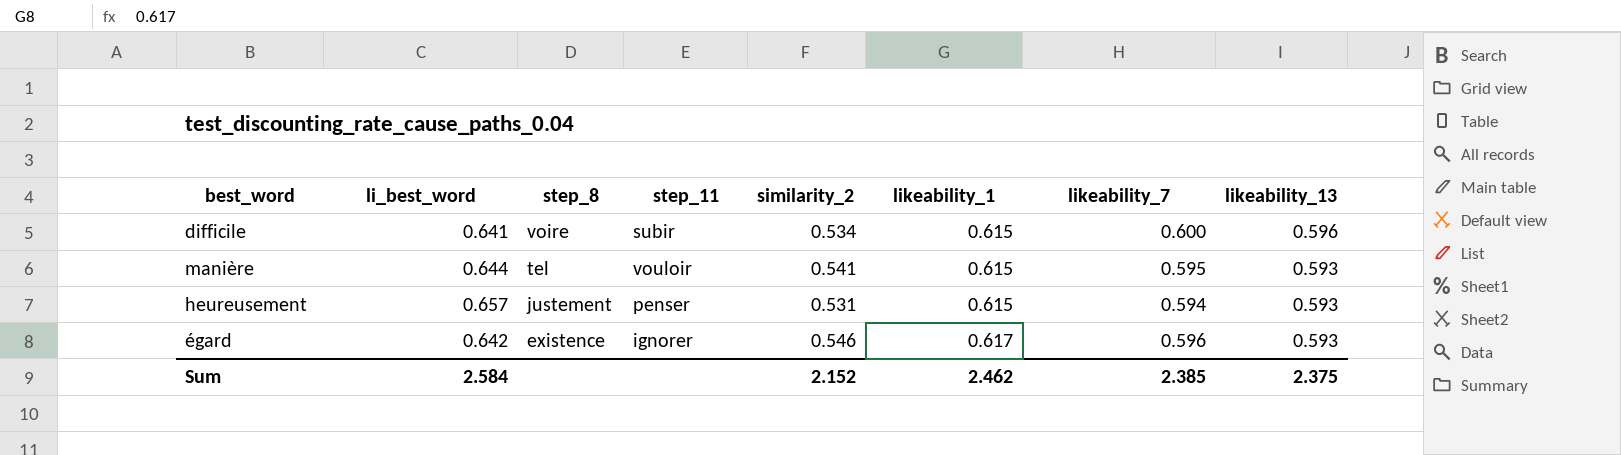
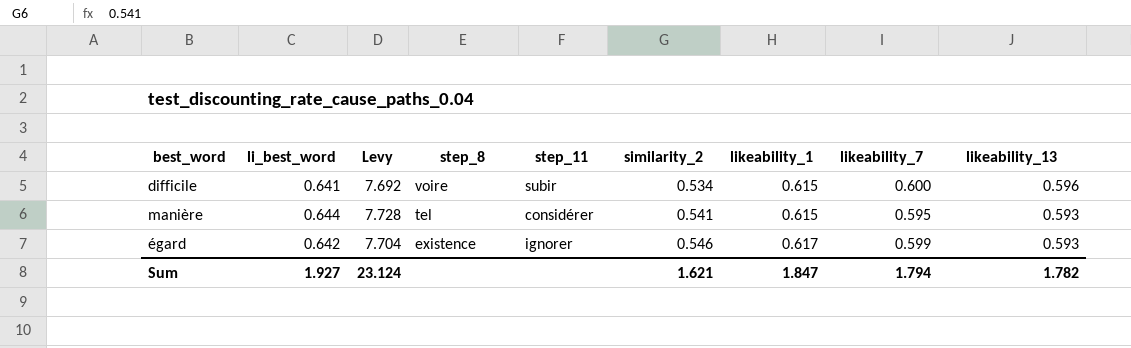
column Levy | formula: none -> [li_best_word] * 12
row heureusement: 0.657 | justement | penser | 0.531 | 0.615 | 0.594 | 0.593 -> none
manière | step_11: vouloir -> considérer
égard | likeability_7: 0.596 -> 0.599
Sum | li_best_word: 2.584 -> 1.927
Sum | similarity_2: 2.152 -> 1.621
Sum | likeability_1: 2.462 -> 1.847
Sum | likeability_7: 2.385 -> 1.794
Sum | likeability_13: 2.375 -> 1.782

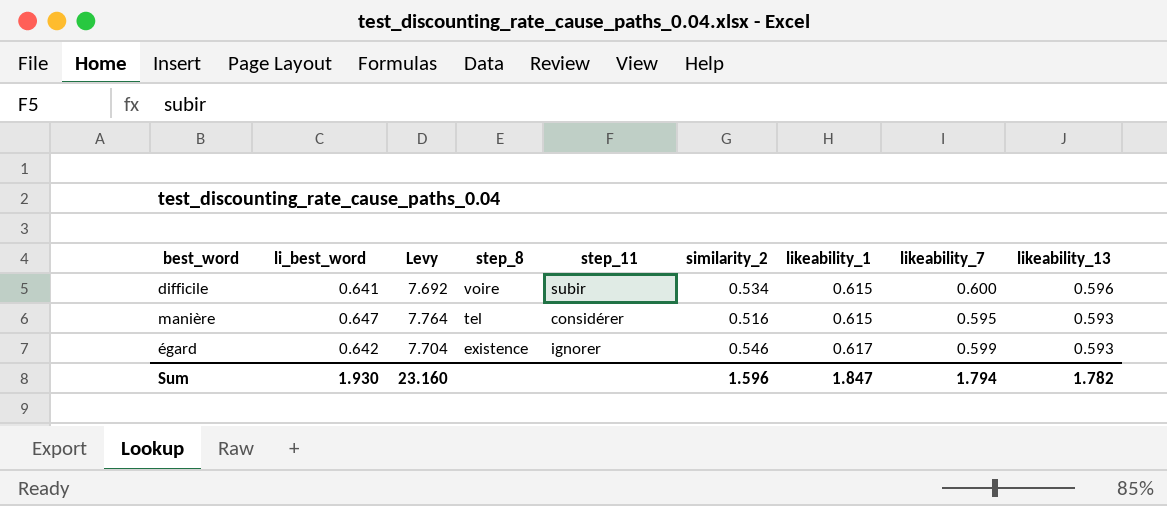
manière | li_best_word: 0.644 -> 0.647
manière | Levy: 7.728 -> 7.764
manière | similarity_2: 0.541 -> 0.516
Sum | li_best_word: 1.927 -> 1.930
Sum | Levy: 23.124 -> 23.160
Sum | similarity_2: 1.621 -> 1.596

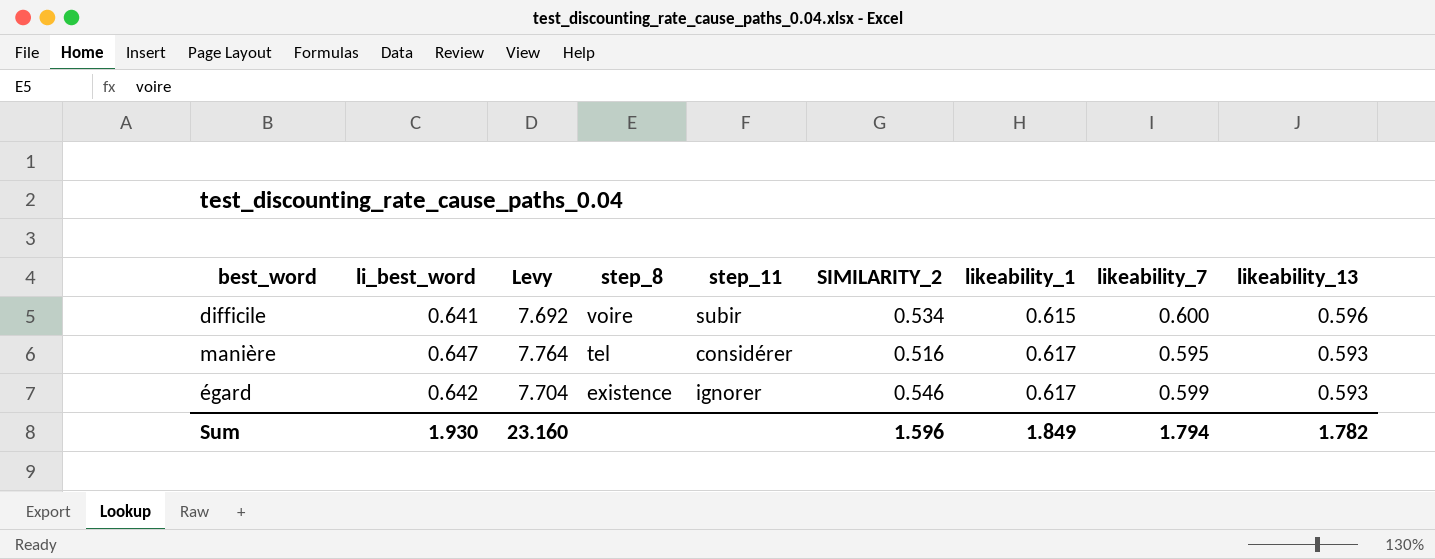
column name: similarity_2 -> SIMILARITY_2
manière | likeability_1: 0.615 -> 0.617
Sum | likeability_1: 1.847 -> 1.849

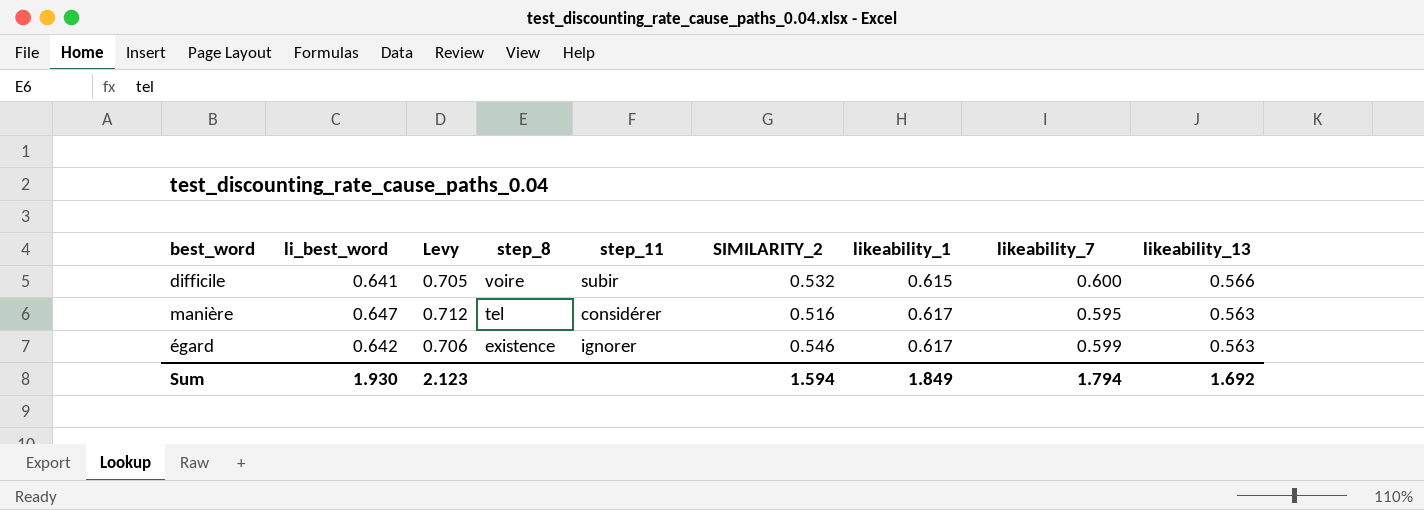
column Levy | formula: [li_best_word] * 12 -> [li_best_word] * 1.1
difficile | SIMILARITY_2: 0.534 -> 0.532
difficile | likeability_13: 0.596 -> 0.566
manière | likeability_13: 0.593 -> 0.563
égard | likeability_13: 0.593 -> 0.563
Sum | Levy: 23.160 -> 2.123
Sum | SIMILARITY_2: 1.596 -> 1.594
Sum | likeability_13: 1.782 -> 1.692

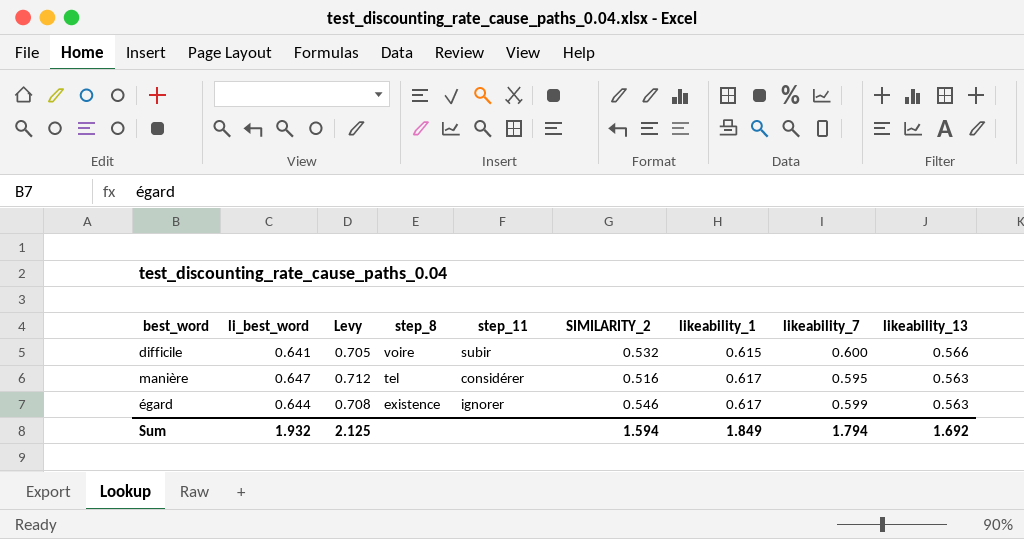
égard | li_best_word: 0.642 -> 0.644
égard | Levy: 0.706 -> 0.708
Sum | li_best_word: 1.930 -> 1.932
Sum | Levy: 2.123 -> 2.125

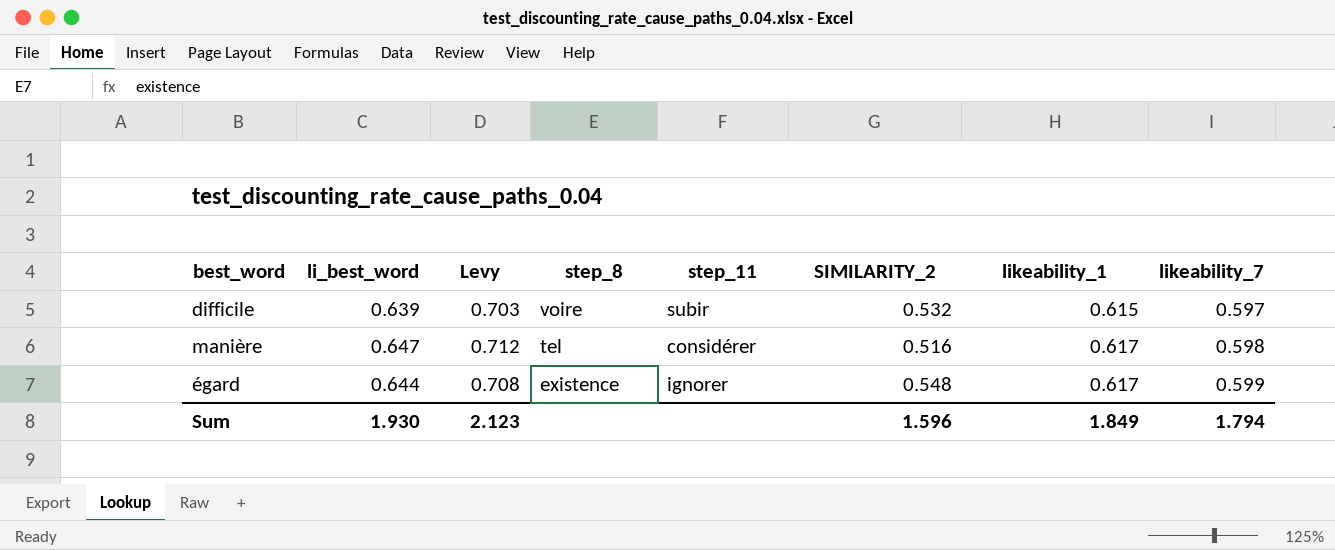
column likeability_13 | position: 9 -> none
difficile | li_best_word: 0.641 -> 0.639
difficile | Levy: 0.705 -> 0.703
difficile | likeability_7: 0.600 -> 0.597
manière | likeability_7: 0.595 -> 0.598
égard | SIMILARITY_2: 0.546 -> 0.548
Sum | li_best_word: 1.932 -> 1.930
Sum | Levy: 2.125 -> 2.123
Sum | SIMILARITY_2: 1.594 -> 1.596

